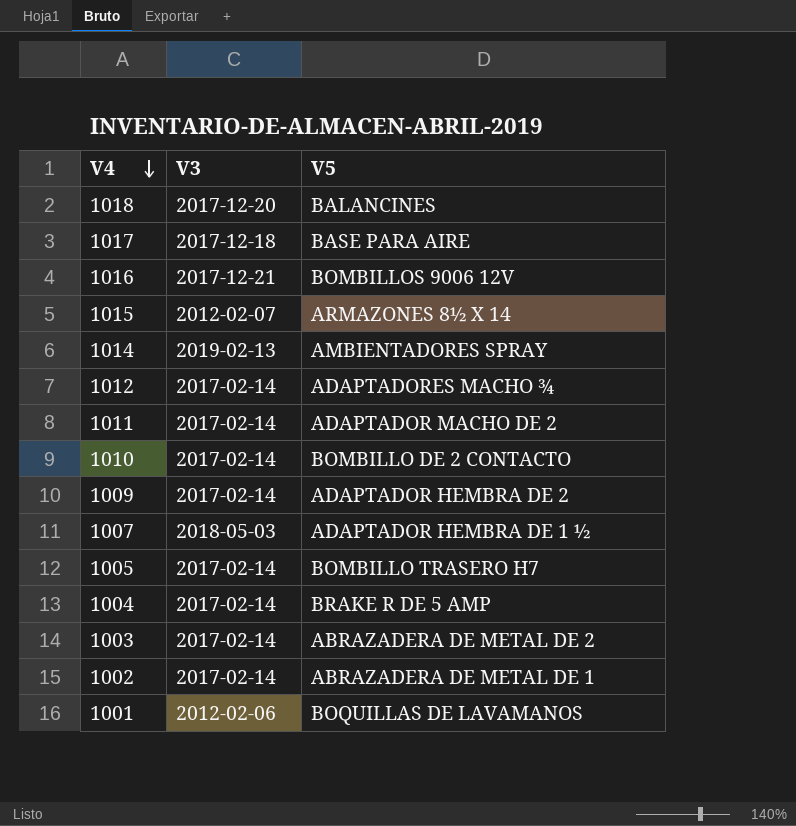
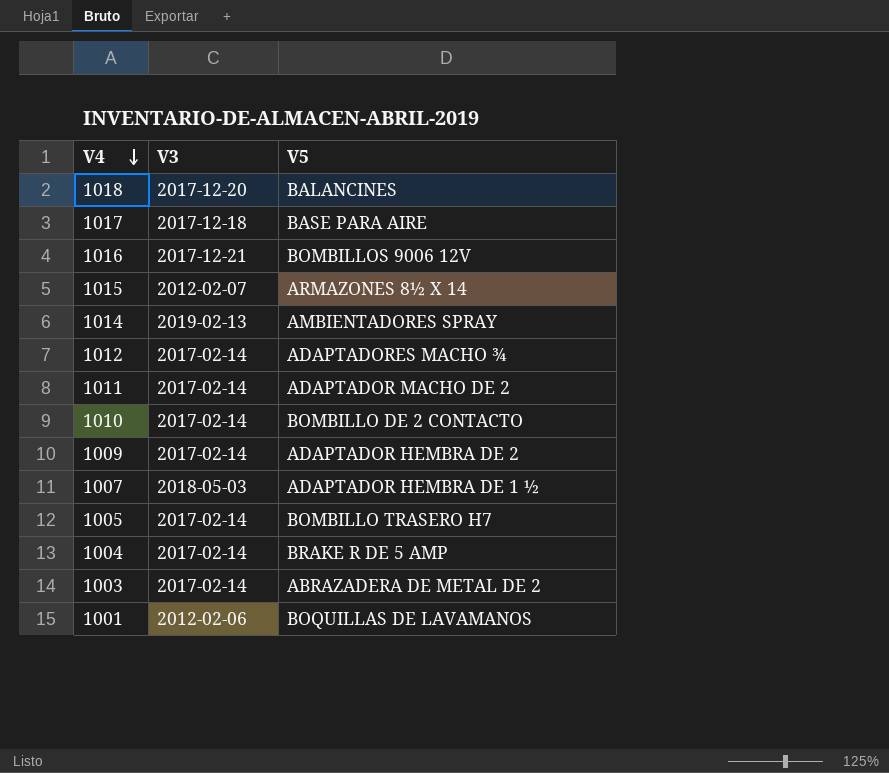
row 1002: 2017-02-14 | ABRAZADERA DE METAL DE 1 -> none

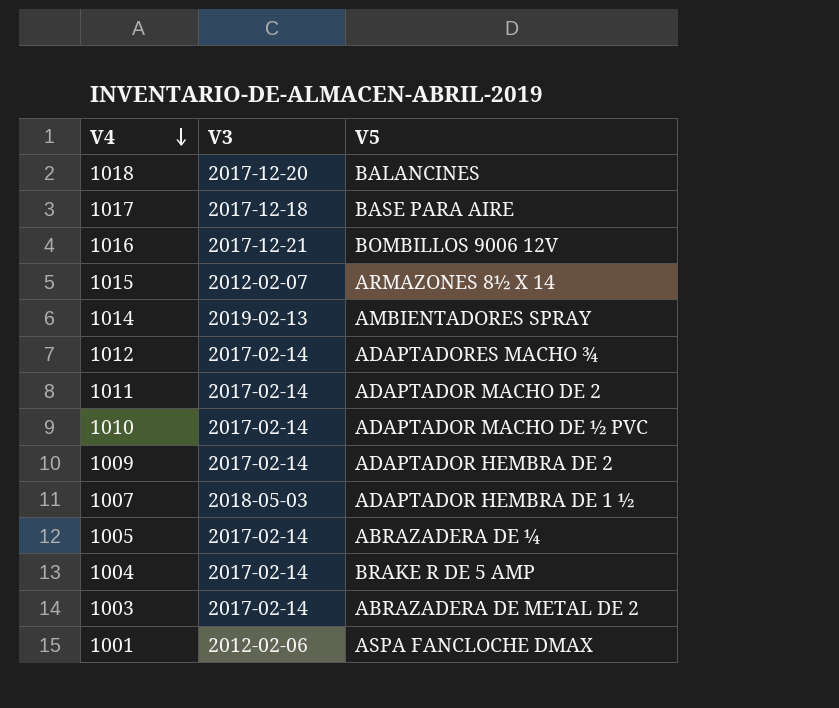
1010 | V5: BOMBILLO DE 2 CONTACTO -> ADAPTADOR MACHO DE ½ PVC
1005 | V5: BOMBILLO TRASERO H7 -> ABRAZADERA DE ¼
1001 | V5: BOQUILLAS DE LAVAMANOS -> ASPA FANCLOCHE DMAX

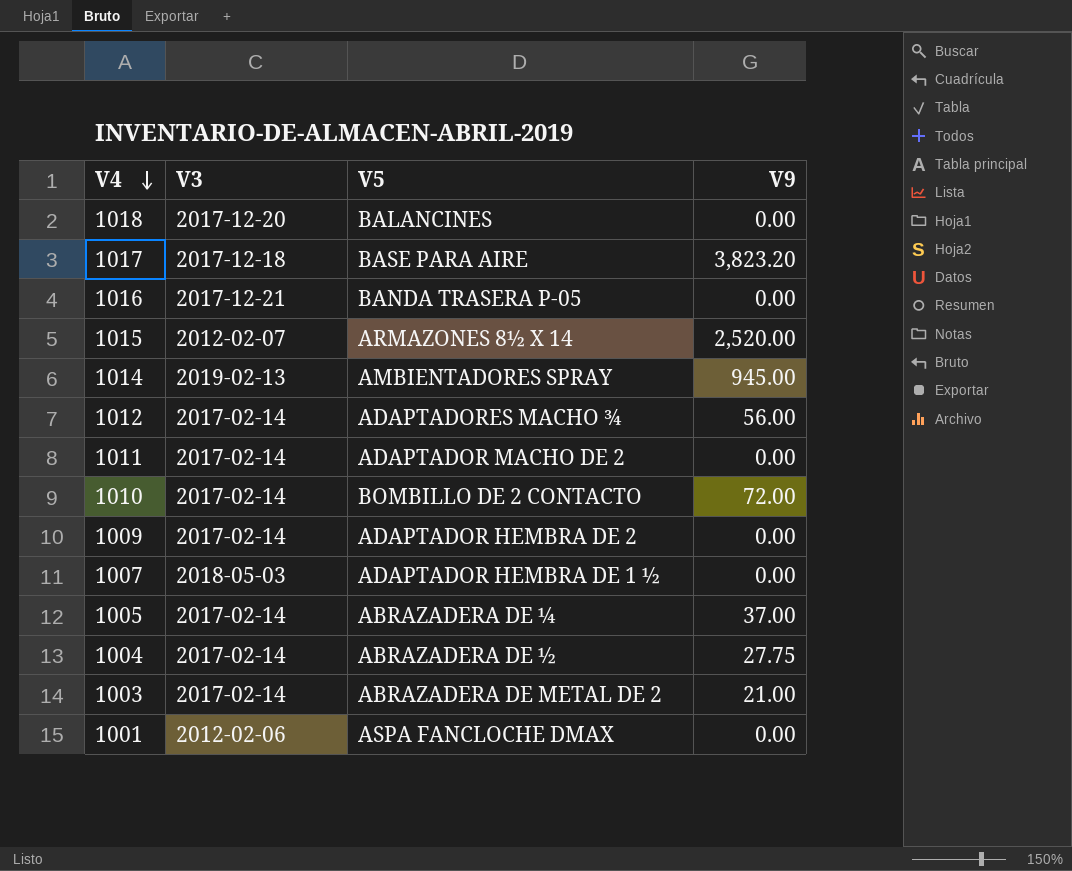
column V9 | position: none -> 4
1016 | V5: BOMBILLOS 9006 12V -> BANDA TRASERA P-05
1010 | V5: ADAPTADOR MACHO DE ½ PVC -> BOMBILLO DE 2 CONTACTO
1004 | V5: BRAKE R DE 5 AMP -> ABRAZADERA DE ½

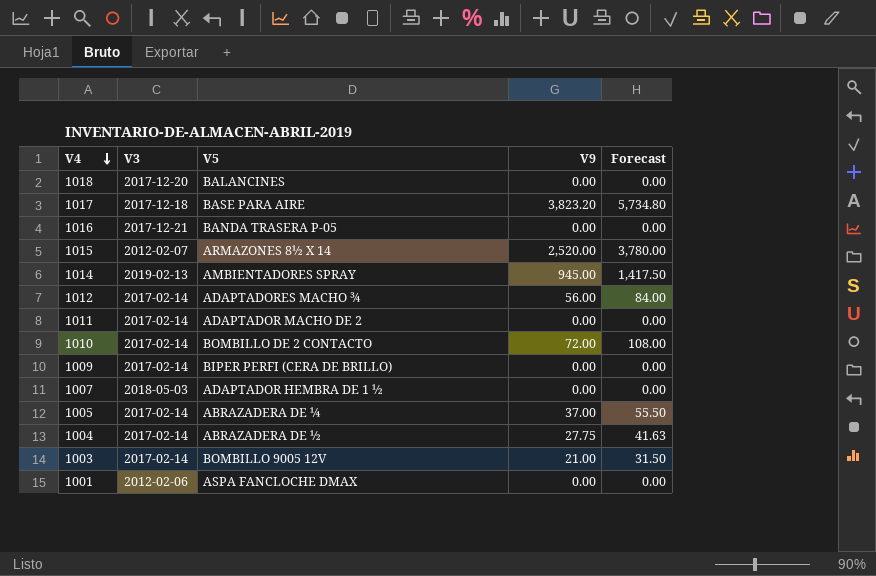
column Forecast | formula: none -> [V9] * 1.5
1009 | V5: ADAPTADOR HEMBRA DE 2 -> BIPER PERFI (CERA DE BRILLO)
1003 | V5: ABRAZADERA DE METAL DE 2 -> BOMBILLO 9005 12V

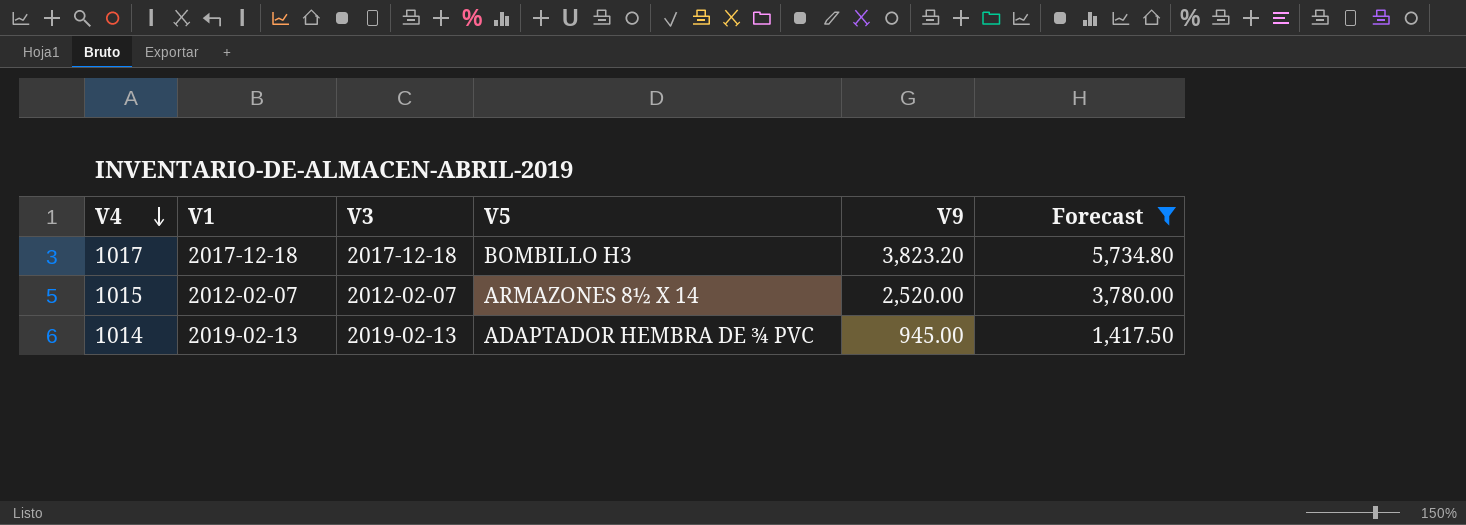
filter: none -> Forecast >= 1,417.50
column V1 | position: none -> 2
1017 | V5: BASE PARA AIRE -> BOMBILLO H3
1014 | V5: AMBIENTADORES SPRAY -> ADAPTADOR HEMBRA DE ¾ PVC

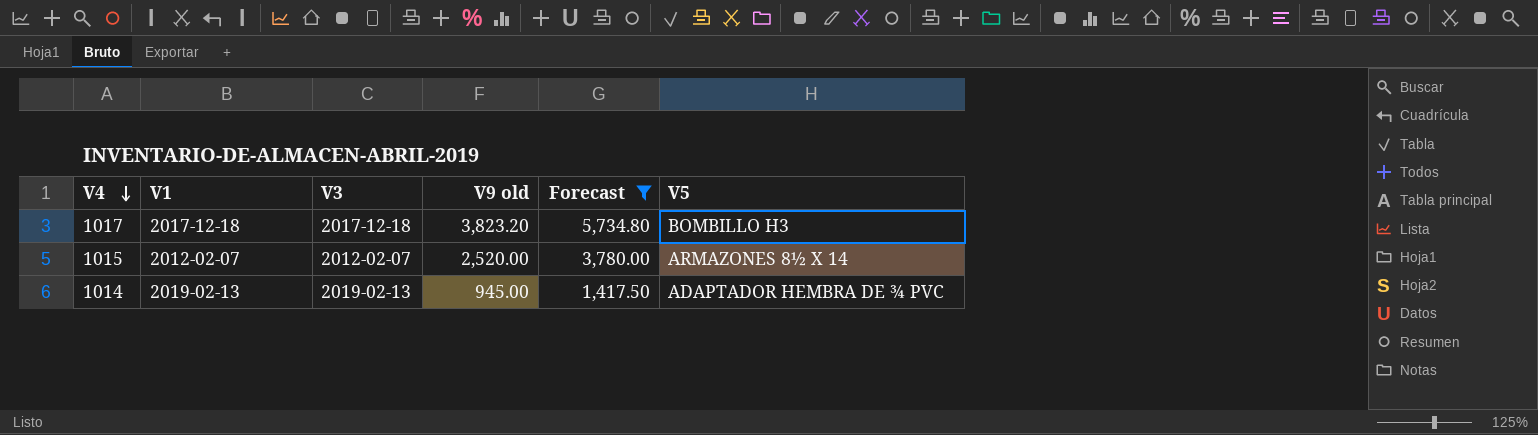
column name: V9 -> V9 old
column V5 | position: 4 -> 6

